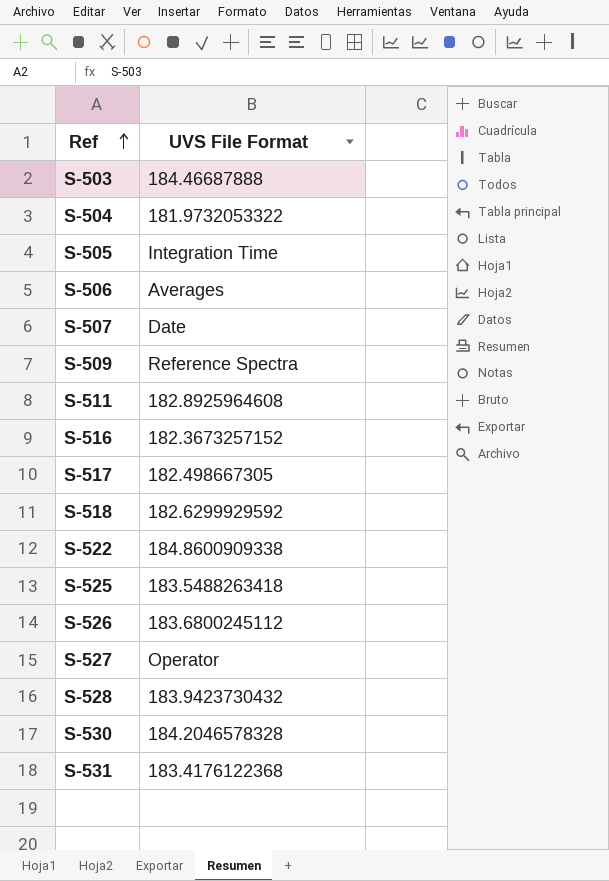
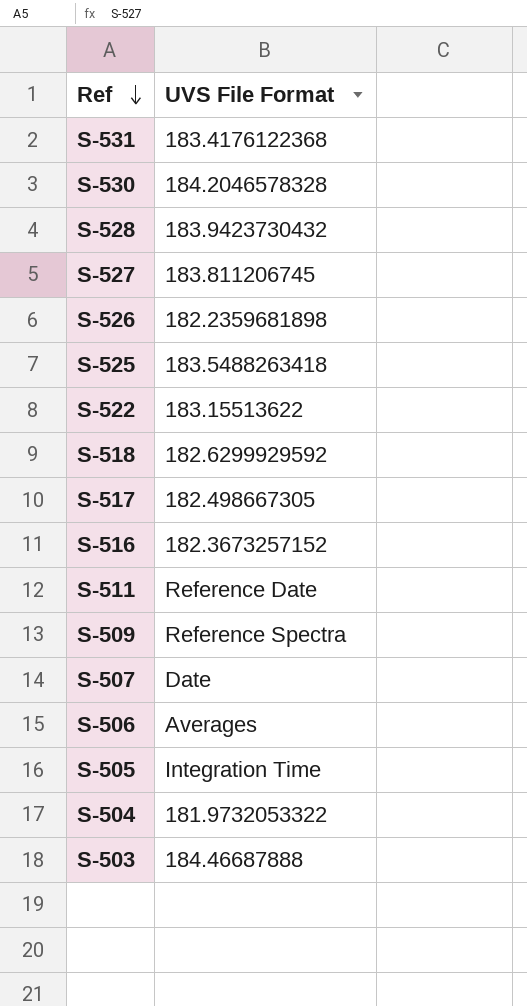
row order: Ref ascending -> Ref descending
S-527 | UVS File Format: Operator -> 183.811206745
S-526 | UVS File Format: 183.6800245112 -> 182.2359681898
S-522 | UVS File Format: 184.8600909338 -> 183.15513622
S-511 | UVS File Format: 182.8925964608 -> Reference Date

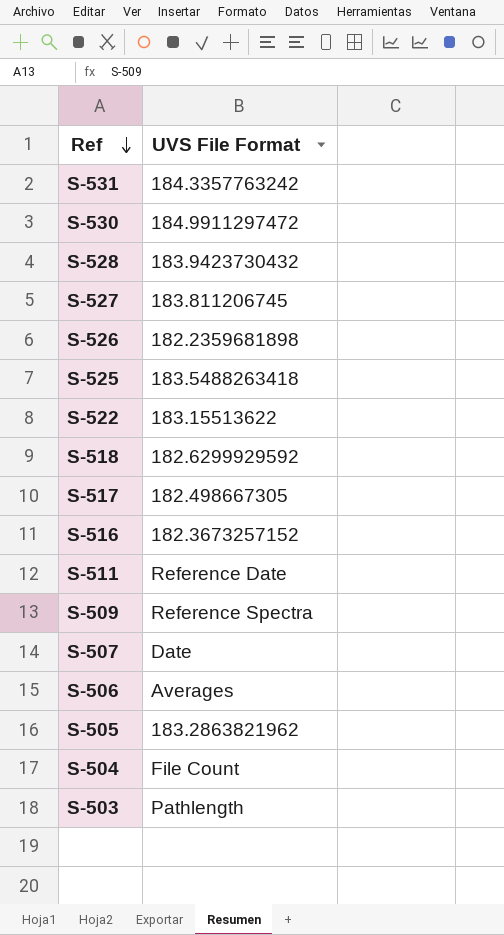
S-531 | UVS File Format: 183.4176122368 -> 184.3357763242
S-530 | UVS File Format: 184.2046578328 -> 184.9911297472
S-505 | UVS File Format: Integration Time -> 183.2863821962
S-504 | UVS File Format: 181.9732053322 -> File Count
S-503 | UVS File Format: 184.46687888 -> Pathlength

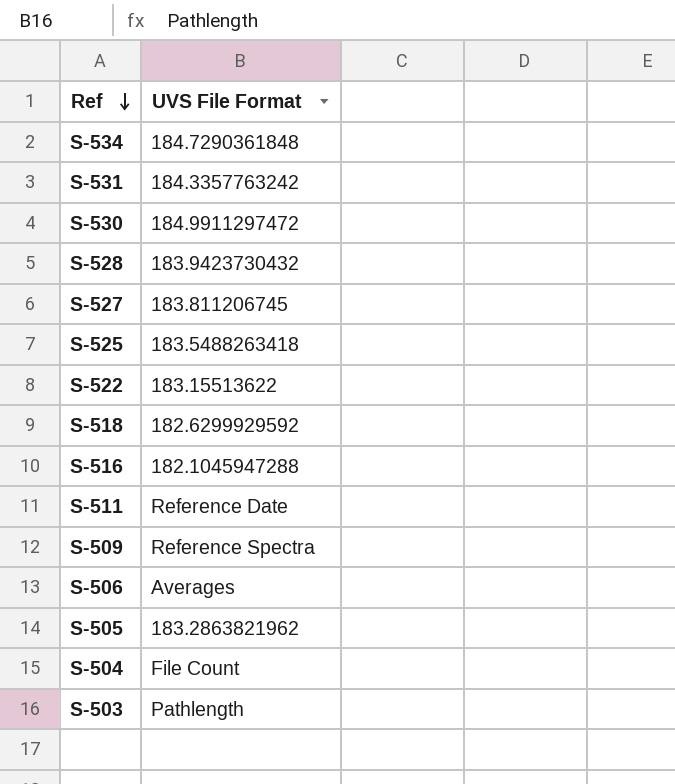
row S-526: 182.2359681898 -> none
row S-517: 182.498667305 -> none
row S-507: Date -> none
row S-534: none -> 184.7290361848
S-516 | UVS File Format: 182.3673257152 -> 182.1045947288

